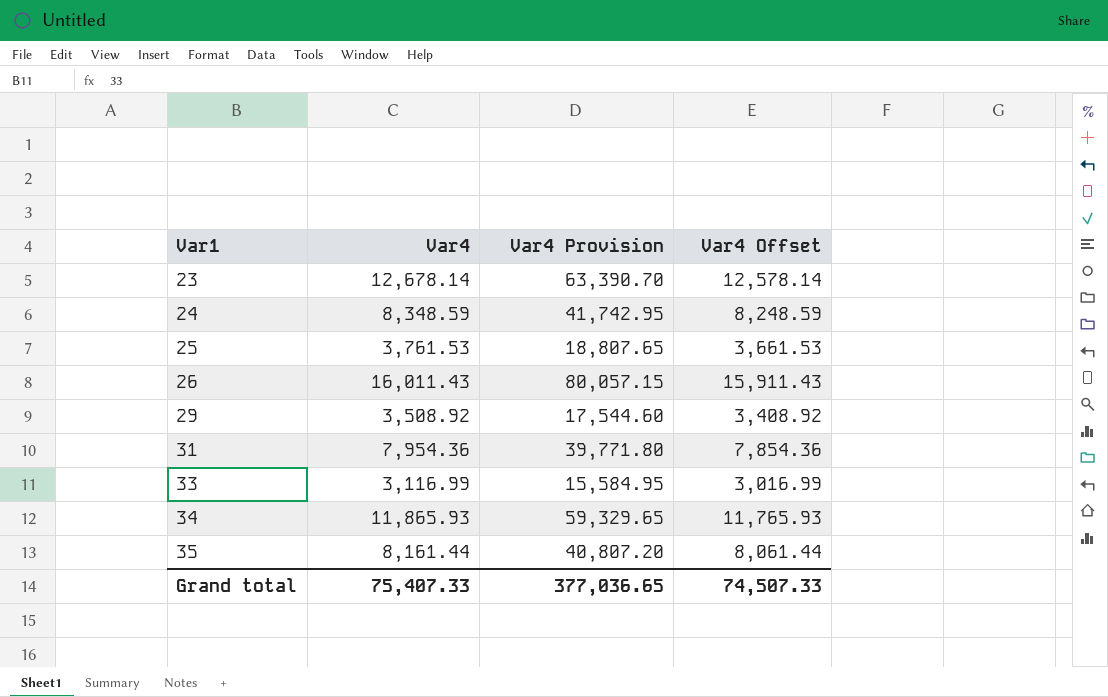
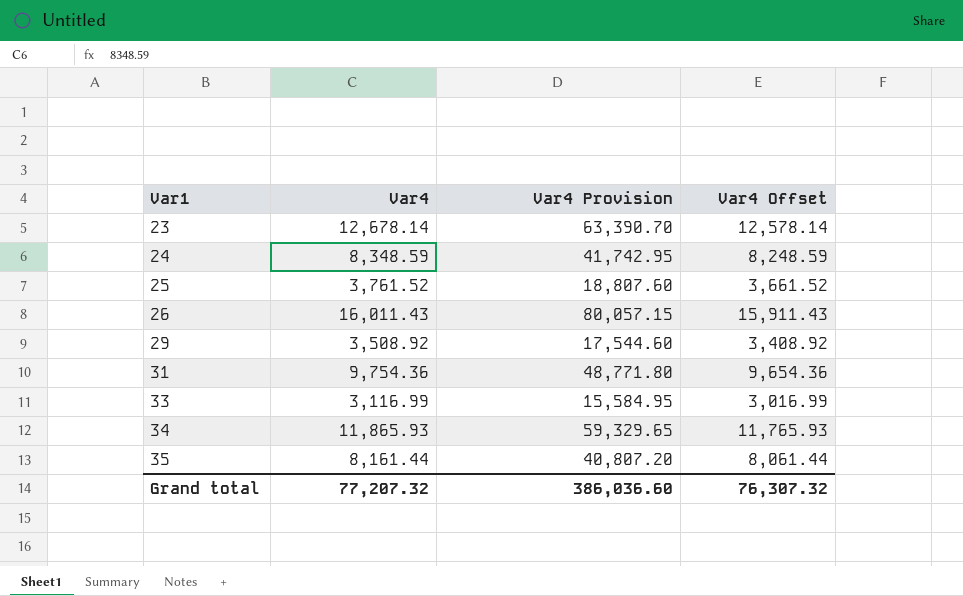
25 | Var4: 3,761.53 -> 3,761.52
25 | Var4 Provision: 18,807.65 -> 18,807.60
25 | Var4 Offset: 3,661.53 -> 3,661.52
31 | Var4: 7,954.36 -> 9,754.36
31 | Var4 Provision: 39,771.80 -> 48,771.80
31 | Var4 Offset: 7,854.36 -> 9,654.36
Grand total | Var4: 75,407.33 -> 77,207.32
Grand total | Var4 Provision: 377,036.65 -> 386,036.60
Grand total | Var4 Offset: 74,507.33 -> 76,307.32

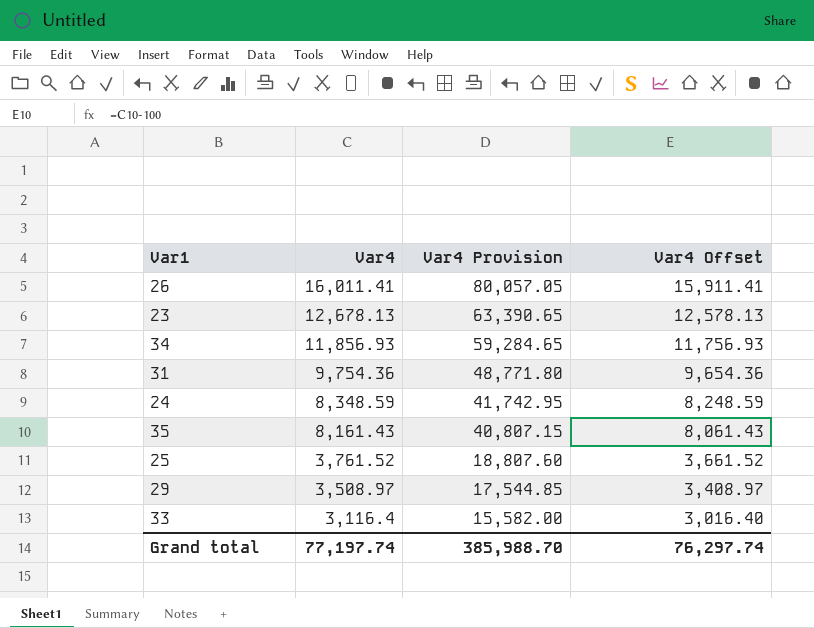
row order: Var1 ascending -> Var4 descending
26 | Var4: 16,011.43 -> 16,011.41
26 | Var4 Provision: 80,057.15 -> 80,057.05
26 | Var4 Offset: 15,911.43 -> 15,911.41
23 | Var4: 12,678.14 -> 12,678.13
23 | Var4 Provision: 63,390.70 -> 63,390.65
23 | Var4 Offset: 12,578.14 -> 12,578.13
34 | Var4: 11,865.93 -> 11,856.93
34 | Var4 Provision: 59,329.65 -> 59,284.65
34 | Var4 Offset: 11,765.93 -> 11,756.93
35 | Var4: 8,161.44 -> 8,161.43
35 | Var4 Provision: 40,807.20 -> 40,807.15
35 | Var4 Offset: 8,061.44 -> 8,061.43
29 | Var4: 3,508.92 -> 3,508.97
29 | Var4 Provision: 17,544.60 -> 17,544.85
29 | Var4 Offset: 3,408.92 -> 3,408.97
33 | Var4: 3,116.99 -> 3,116.4
33 | Var4 Provision: 15,584.95 -> 15,582.00
33 | Var4 Offset: 3,016.99 -> 3,016.40
Grand total | Var4: 77,207.32 -> 77,197.74
Grand total | Var4 Provision: 386,036.60 -> 385,988.70
Grand total | Var4 Offset: 76,307.32 -> 76,297.74

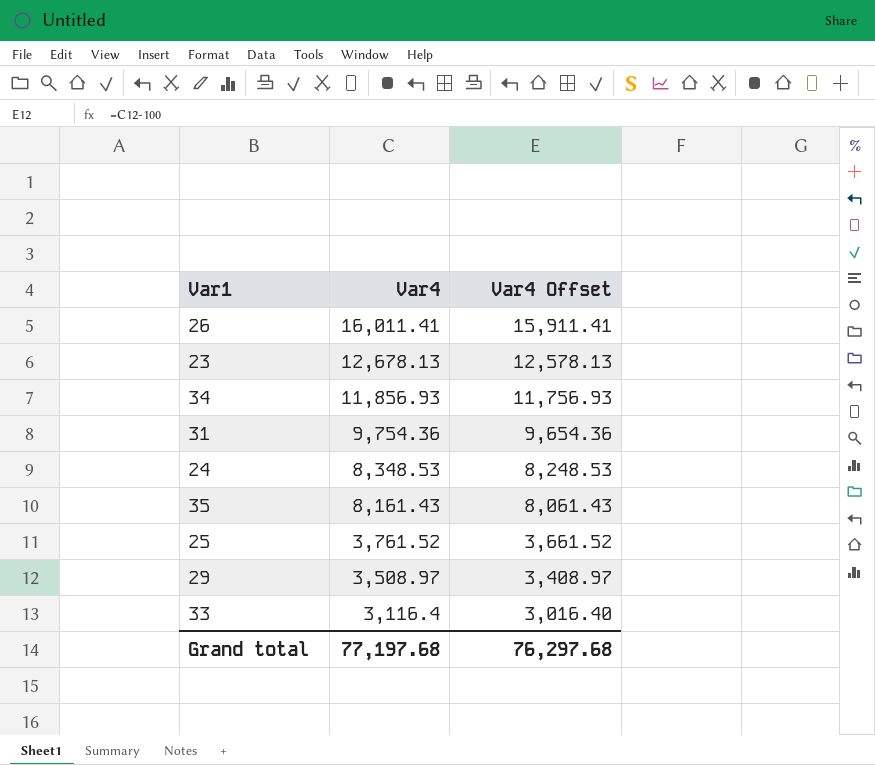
column Var4 Provision | formula: [Var4] * 5 -> none
24 | Var4: 8,348.59 -> 8,348.53
24 | Var4 Offset: 8,248.59 -> 8,248.53
Grand total | Var4: 77,197.74 -> 77,197.68
Grand total | Var4 Offset: 76,297.74 -> 76,297.68

